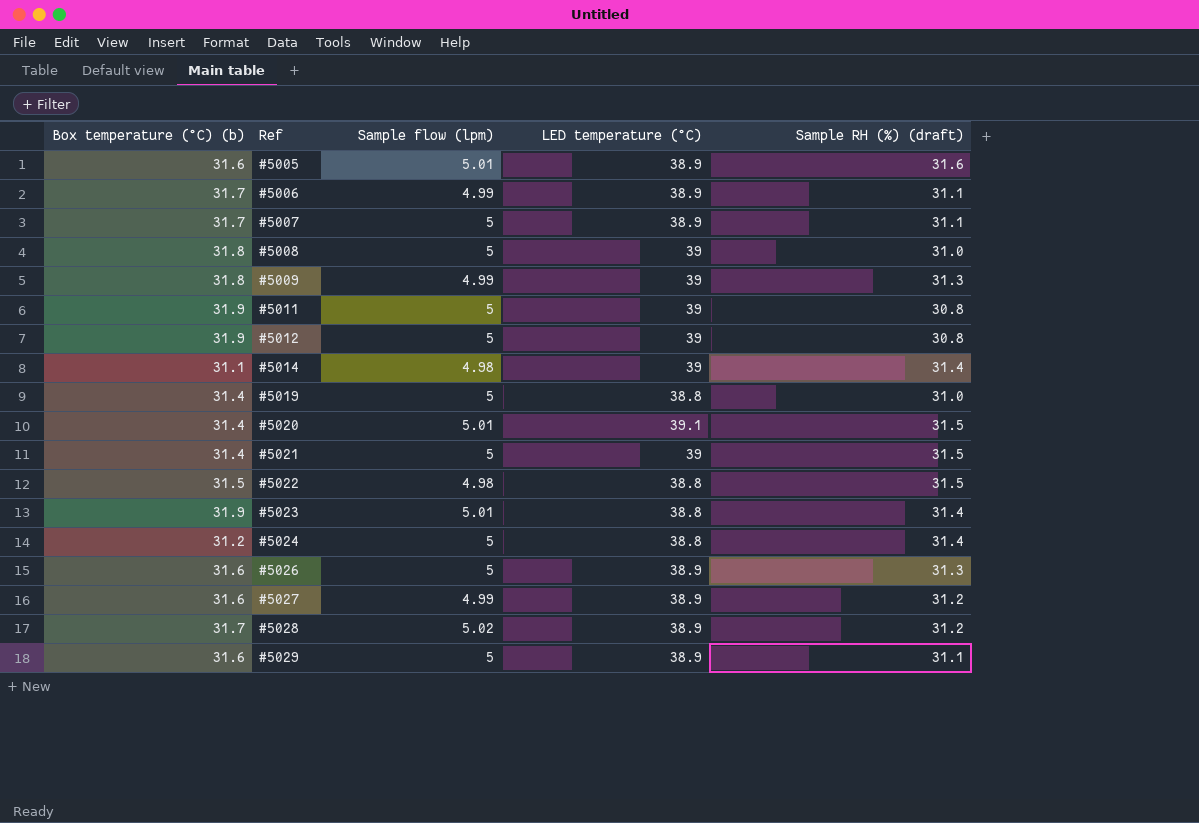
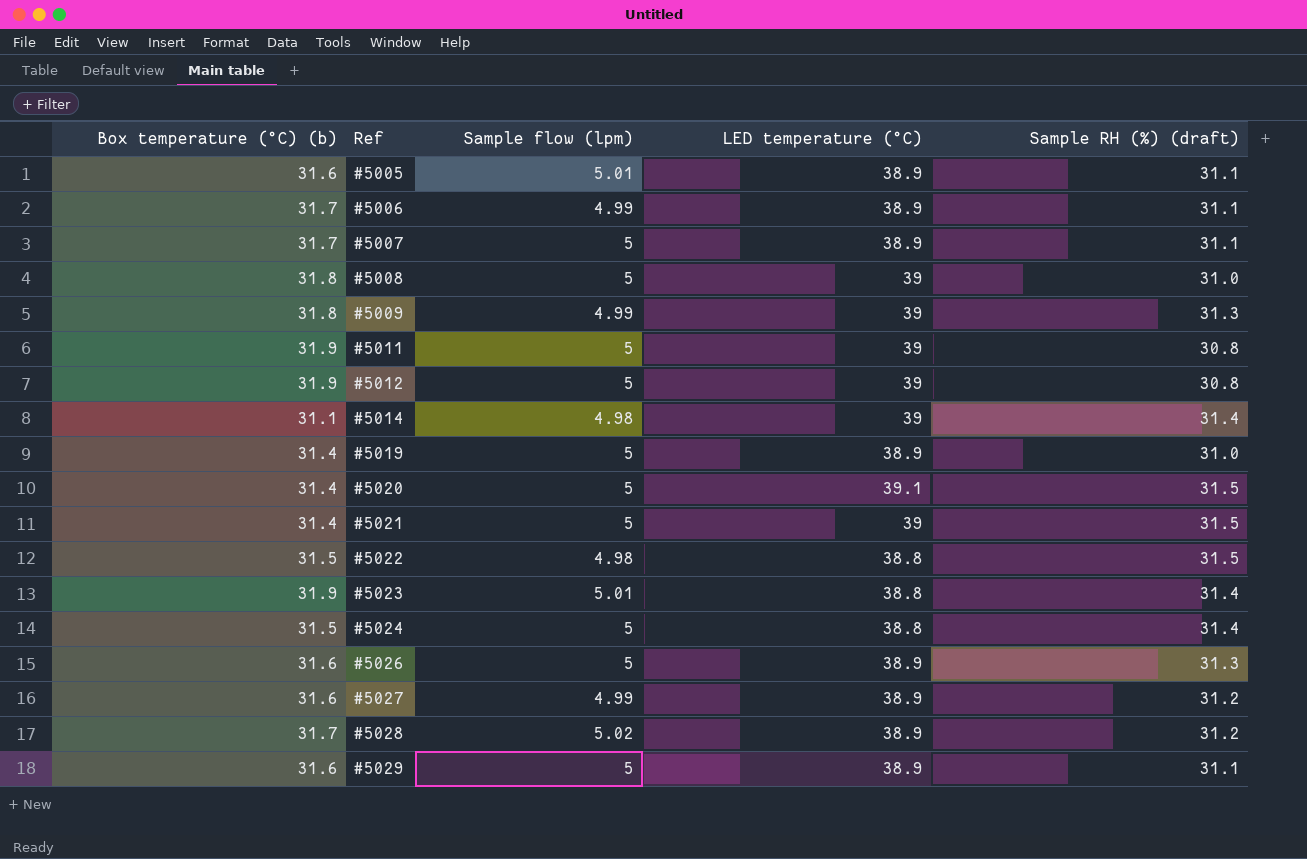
#5005 | Sample RH (%) (draft): 31.6 -> 31.1
#5019 | LED temperature (°C): 38.8 -> 38.9
#5020 | Sample flow (lpm): 5.01 -> 5
#5024 | Box temperature (°C) (b): 31.2 -> 31.5

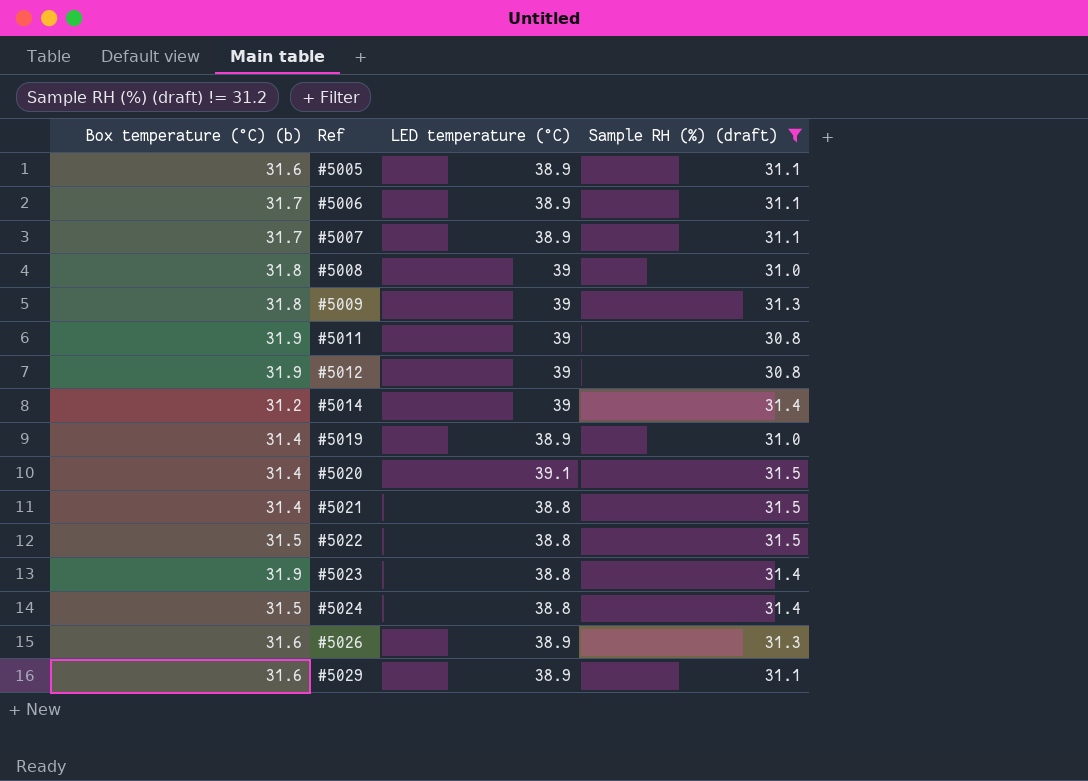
filter: none -> Sample RH (%) (draft) != 31.2
column Sample flow (lpm) | position: 3 -> none
#5014 | Box temperature (°C) (b): 31.1 -> 31.2
#5021 | LED temperature (°C): 39 -> 38.8

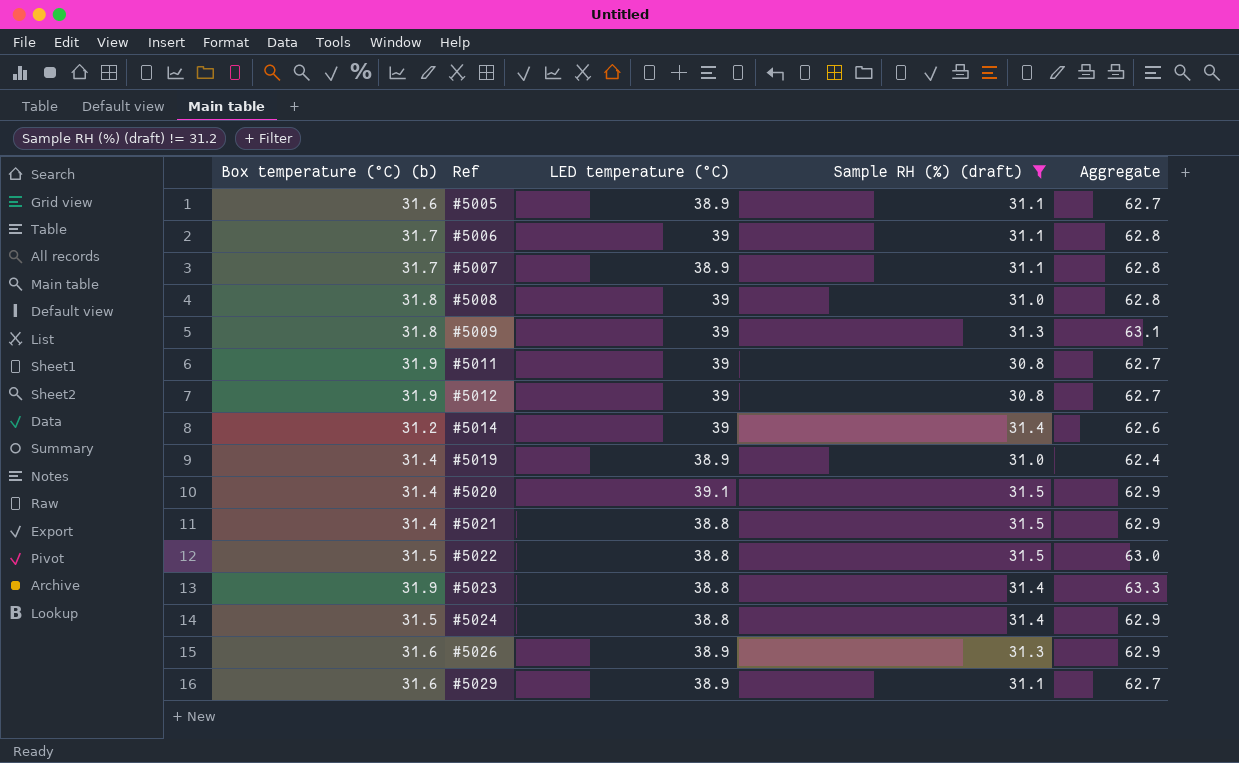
column Aggregate | formula: none -> [Box temperature (°C) (b)] + [Sample RH (%) (draft)]
#5006 | LED temperature (°C): 38.9 -> 39

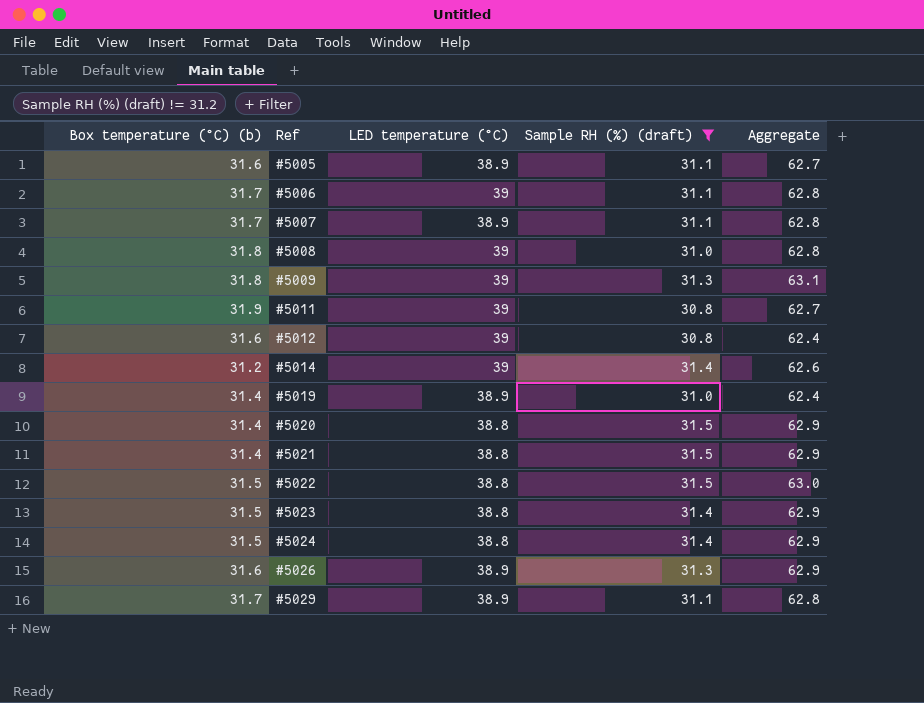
#5012 | Box temperature (°C) (b): 31.9 -> 31.6
#5012 | Aggregate: 62.7 -> 62.4
#5020 | LED temperature (°C): 39.1 -> 38.8
#5023 | Box temperature (°C) (b): 31.9 -> 31.5
#5023 | Aggregate: 63.3 -> 62.9
#5029 | Box temperature (°C) (b): 31.6 -> 31.7
#5029 | Aggregate: 62.7 -> 62.8

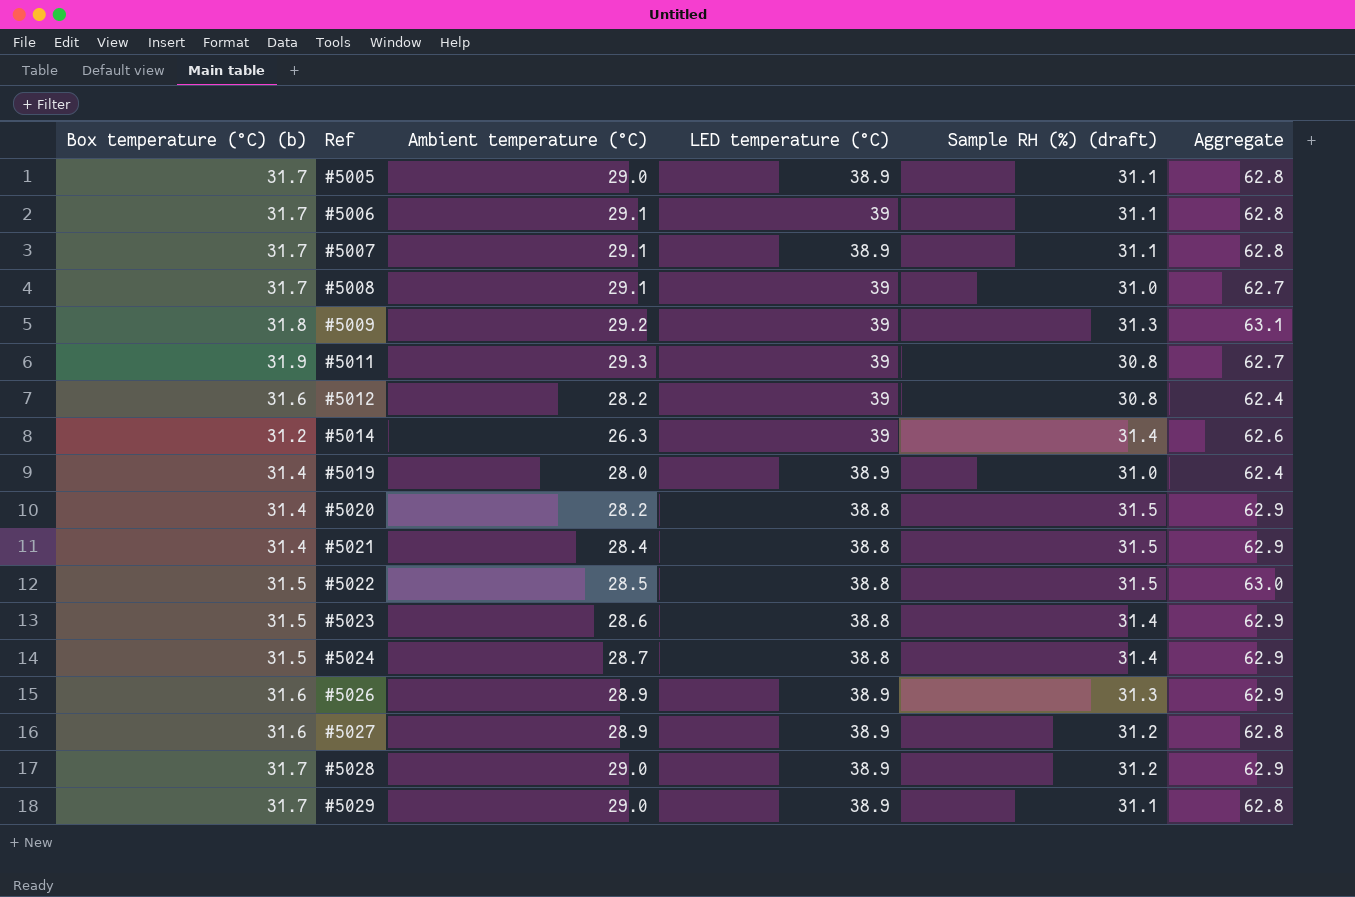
filter: Sample RH (%) (draft) != 31.2 -> none
column Ambient temperature (°C) | position: none -> 3
#5005 | Box temperature (°C) (b): 31.6 -> 31.7
#5005 | Aggregate: 62.7 -> 62.8
#5008 | Box temperature (°C) (b): 31.8 -> 31.7
#5008 | Aggregate: 62.8 -> 62.7

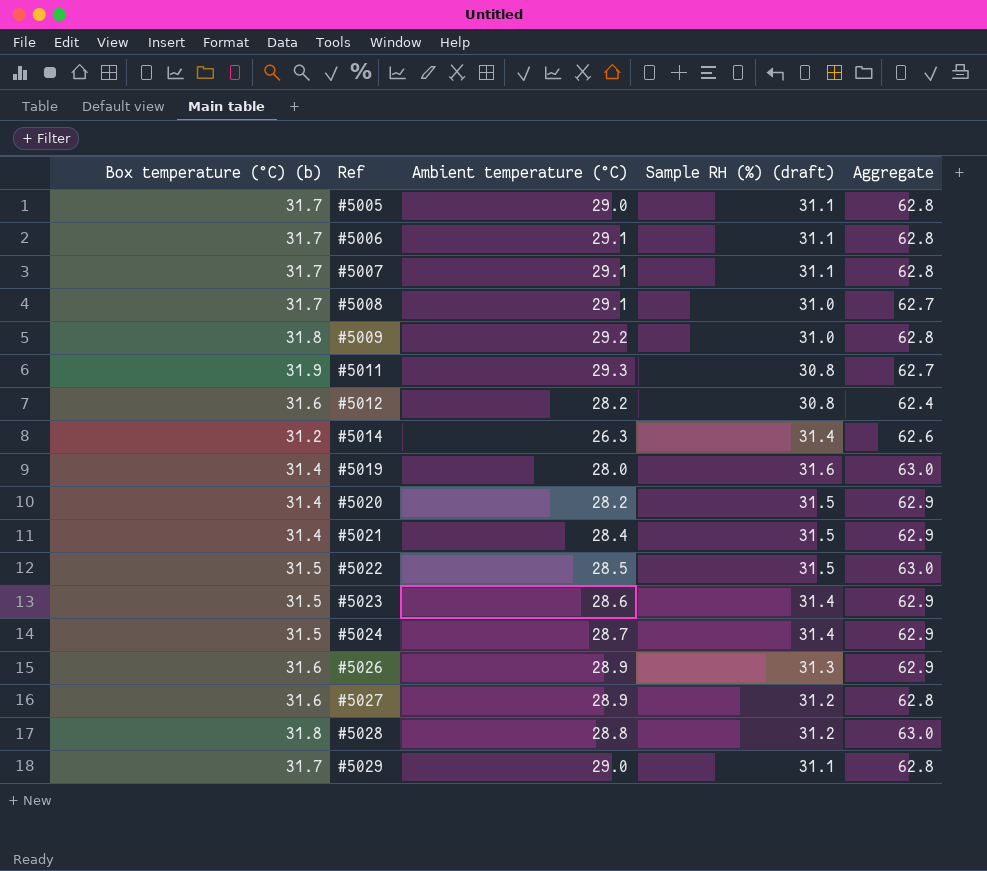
column LED temperature (°C) | position: 4 -> none
#5009 | Sample RH (%) (draft): 31.3 -> 31.0
#5009 | Aggregate: 63.1 -> 62.8
#5019 | Sample RH (%) (draft): 31.0 -> 31.6
#5019 | Aggregate: 62.4 -> 63.0
#5028 | Box temperature (°C) (b): 31.7 -> 31.8
#5028 | Ambient temperature (°C): 29.0 -> 28.8
#5028 | Aggregate: 62.9 -> 63.0

